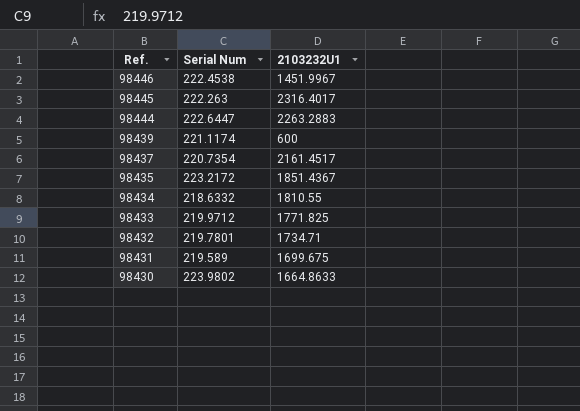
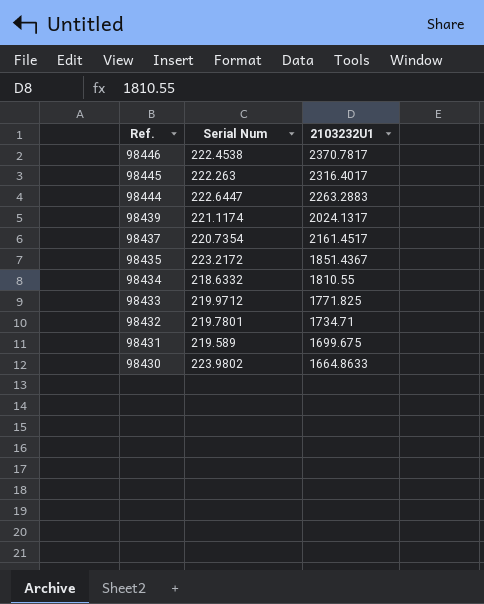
98446 | 2103232U1: 1451.9967 -> 2370.7817
98439 | 2103232U1: 600 -> 2024.1317

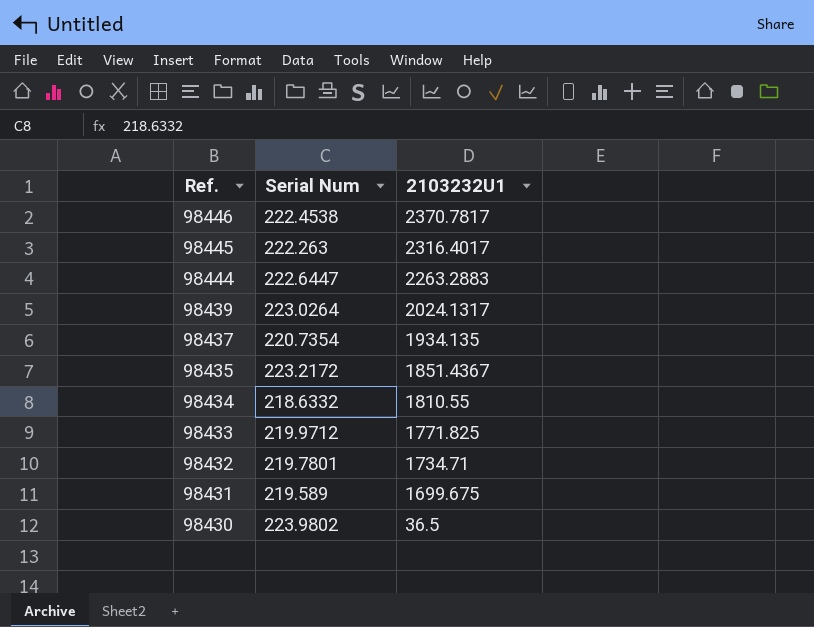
98439 | Serial Num: 221.1174 -> 223.0264
98437 | 2103232U1: 2161.4517 -> 1934.135
98430 | 2103232U1: 1664.8633 -> 36.5

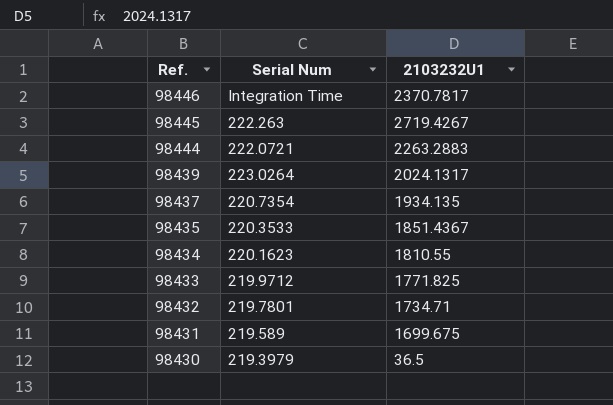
98446 | Serial Num: 222.4538 -> Integration Time
98445 | 2103232U1: 2316.4017 -> 2719.4267
98444 | Serial Num: 222.6447 -> 222.0721
98435 | Serial Num: 223.2172 -> 220.3533
98434 | Serial Num: 218.6332 -> 220.1623
98430 | Serial Num: 223.9802 -> 219.3979

